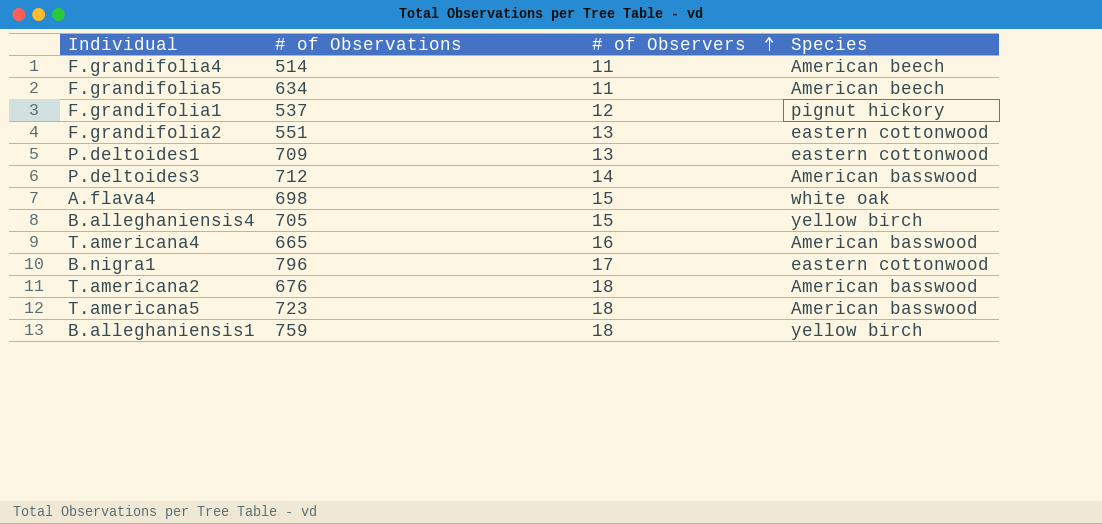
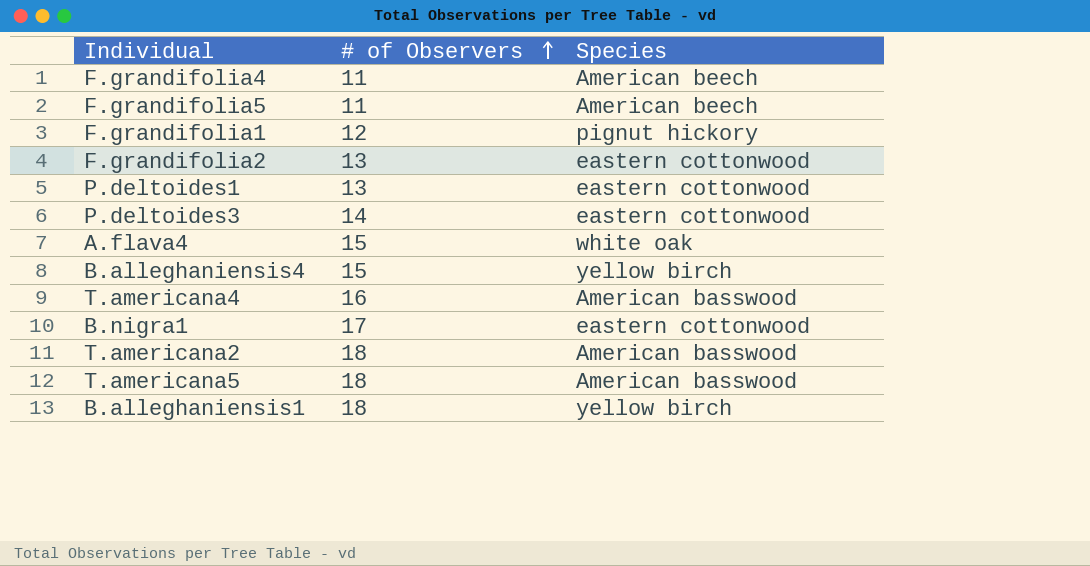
column # of Observations | position: 2 -> none
P.deltoides3 | Species: American basswood -> eastern cottonwood

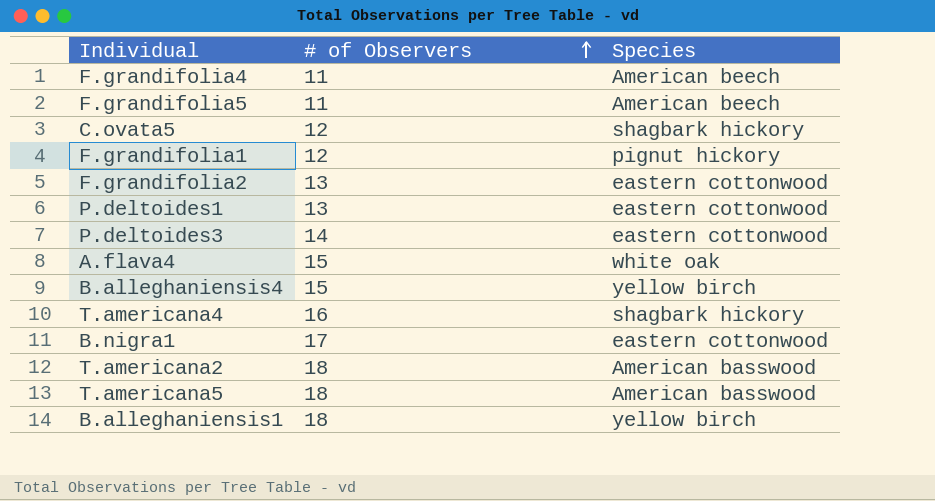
row C.ovata5: none -> 12 | shagbark hickory
T.americana4 | Species: American basswood -> shagbark hickory

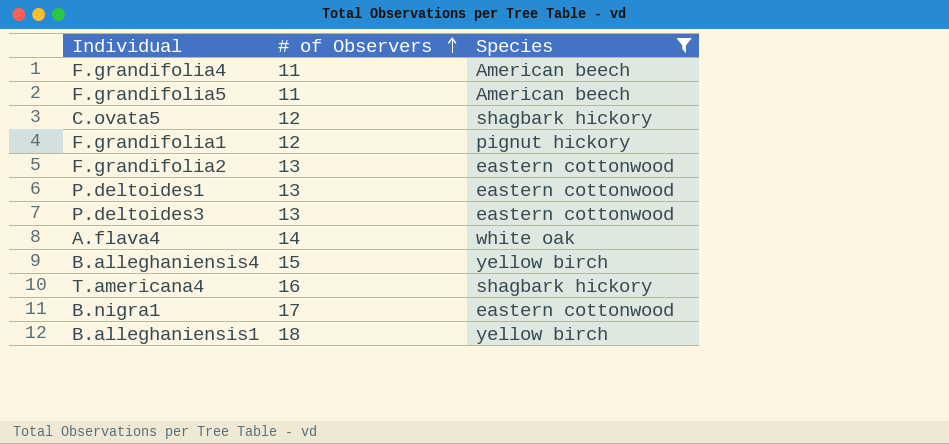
filter: none -> Species != American basswood
P.deltoides3 | # of Observers: 14 -> 13
A.flava4 | # of Observers: 15 -> 14

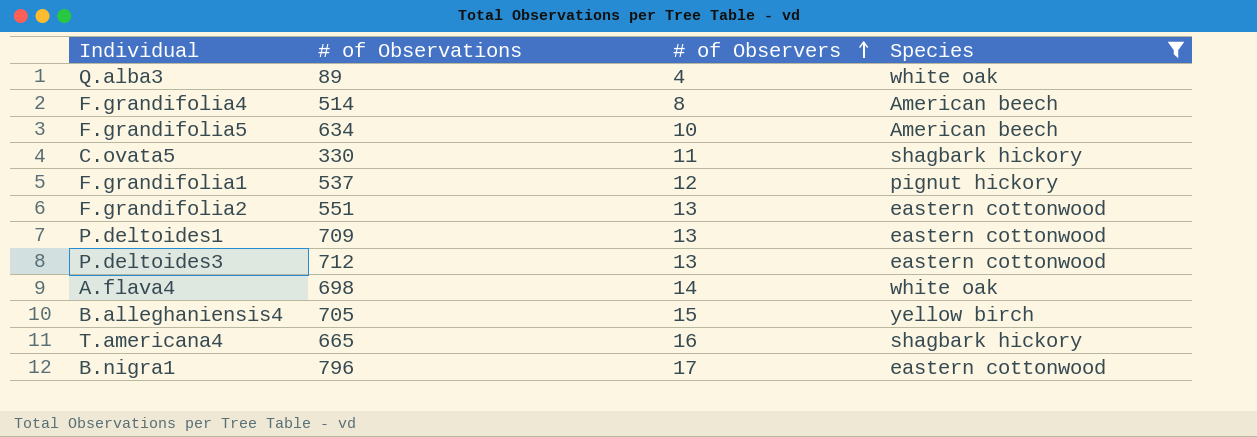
column # of Observations | position: none -> 2
row B.alleghaniensis1: 18 | yellow birch -> none
row Q.alba3: none -> 89 | 4 | white oak
F.grandifolia4 | # of Observers: 11 -> 8
F.grandifolia5 | # of Observers: 11 -> 10
C.ovata5 | # of Observers: 12 -> 11

